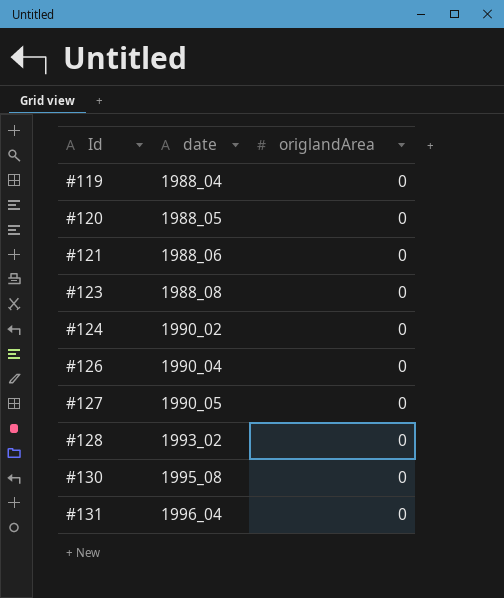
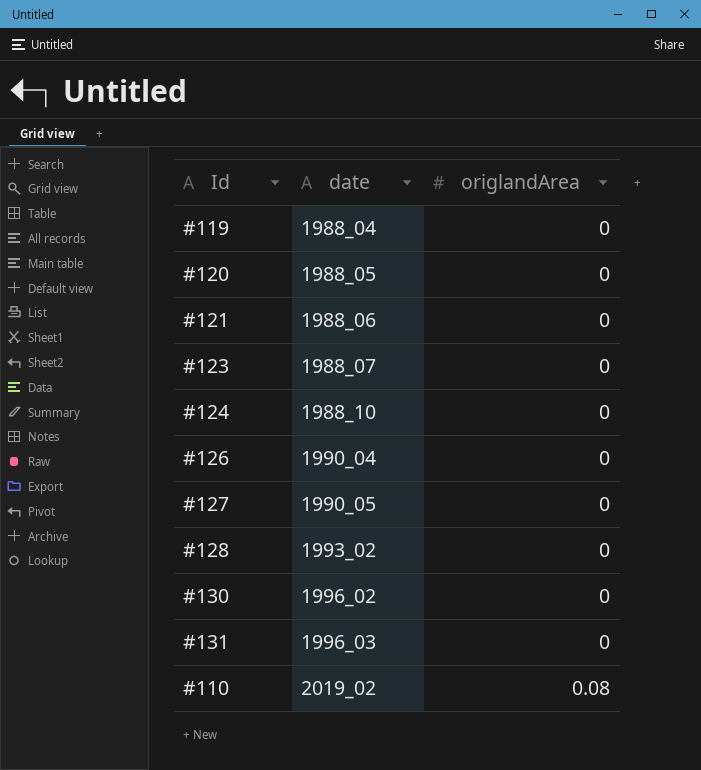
#123 | date: 1988_08 -> 1988_07
#124 | date: 1990_02 -> 1988_10
#130 | date: 1995_08 -> 1996_02
#131 | date: 1996_04 -> 1996_03
row #110: none -> 2019_02 | 0.08

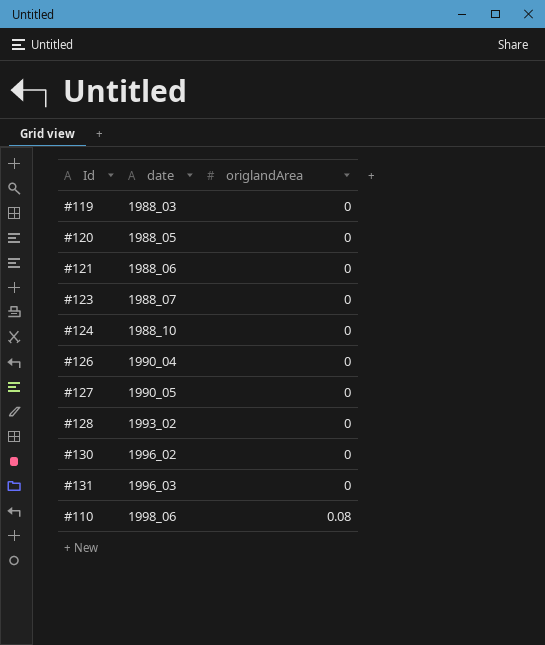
#119 | date: 1988_04 -> 1988_03
#110 | date: 2019_02 -> 1998_06

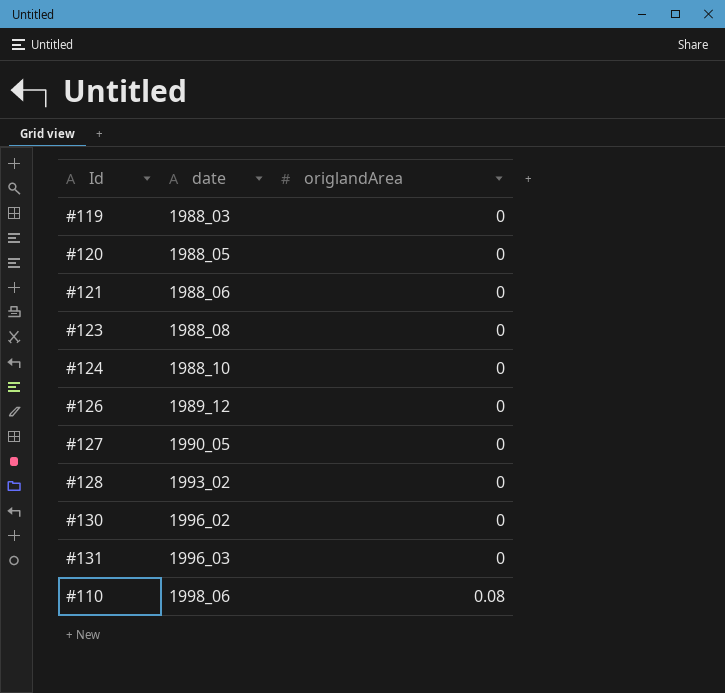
#123 | date: 1988_07 -> 1988_08
#126 | date: 1990_04 -> 1989_12

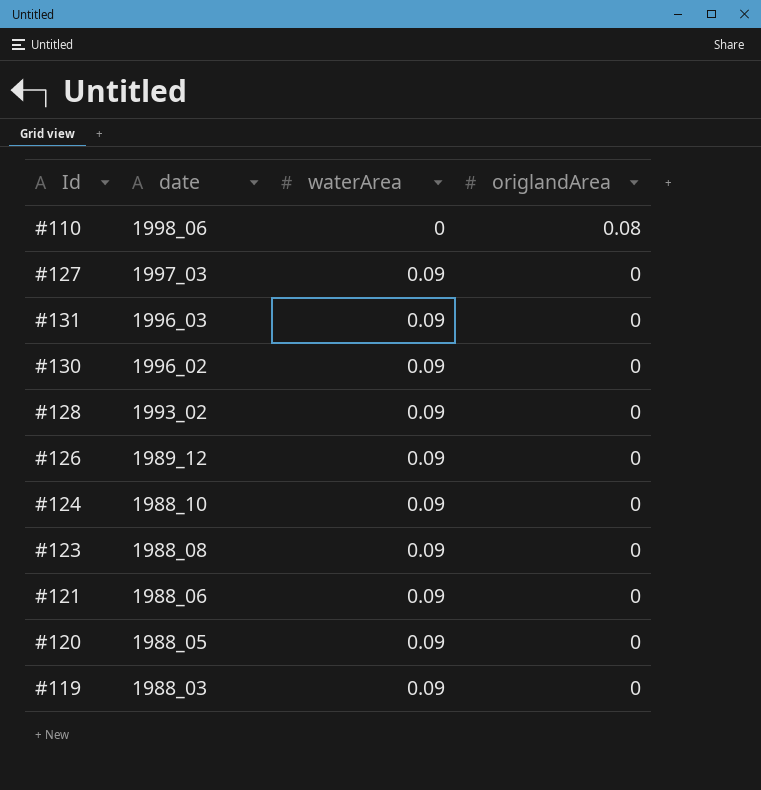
row order: date ascending -> date descending
column waterArea | position: none -> 3
#127 | date: 1990_05 -> 1997_03

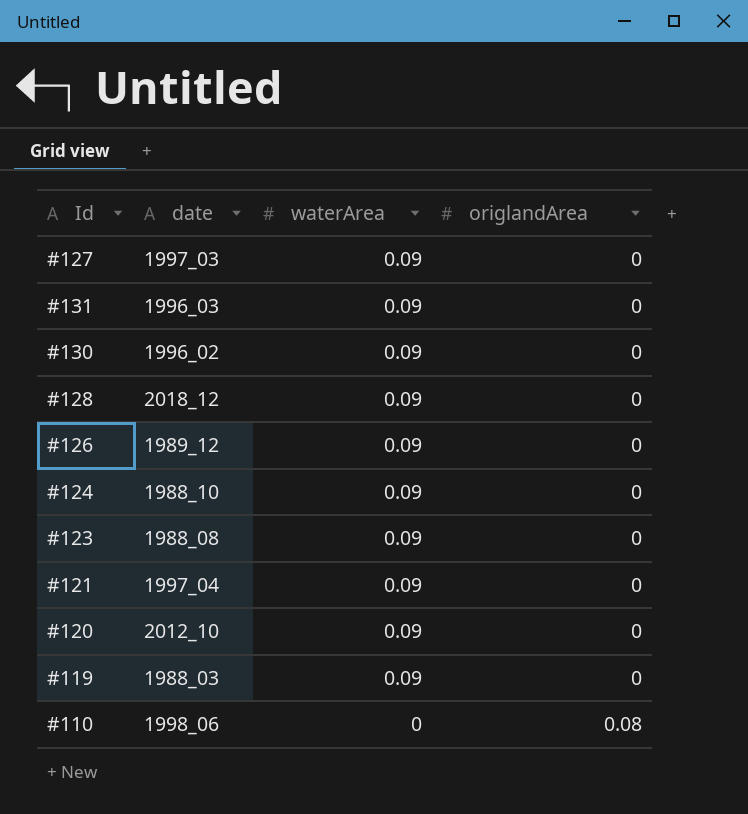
row order: date descending -> waterArea descending
#128 | date: 1993_02 -> 2018_12
#121 | date: 1988_06 -> 1997_04
#120 | date: 1988_05 -> 2012_10

